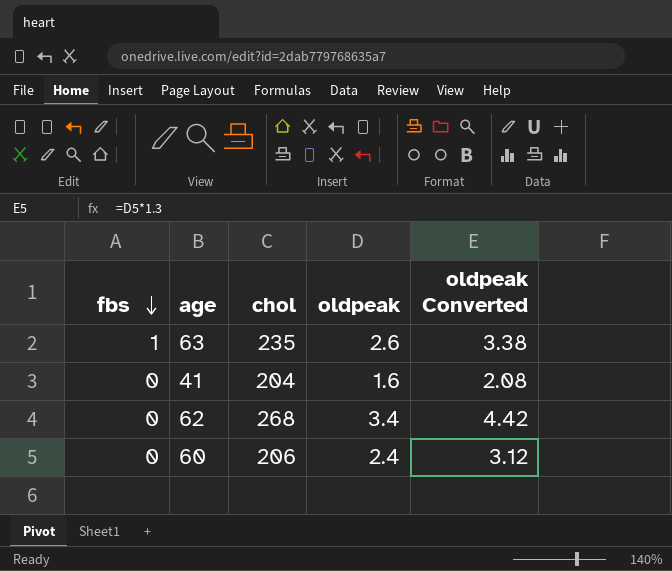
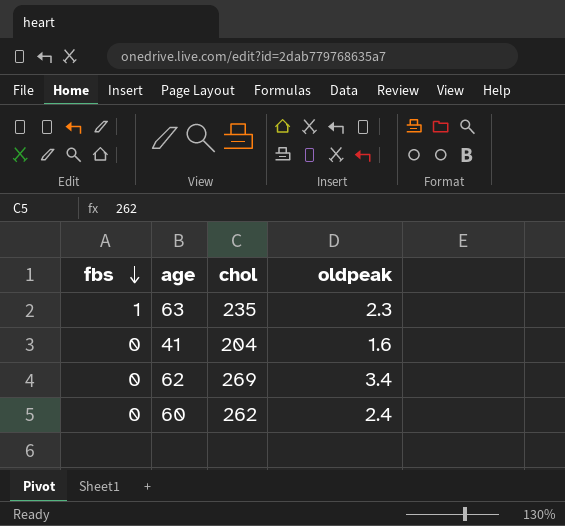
column oldpeak Converted | formula: [oldpeak] * 1.3 -> none
63 | oldpeak: 2.6 -> 2.3
62 | chol: 268 -> 269
60 | chol: 206 -> 262

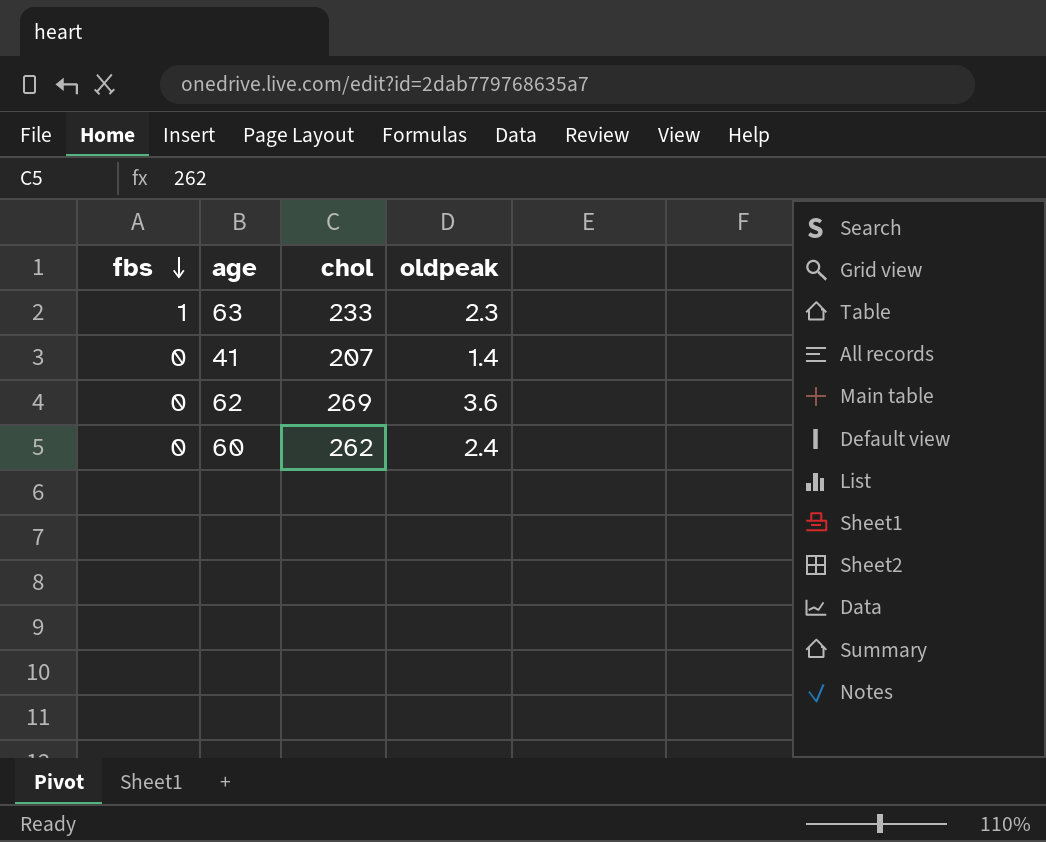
63 | chol: 235 -> 233
41 | chol: 204 -> 207
41 | oldpeak: 1.6 -> 1.4
62 | oldpeak: 3.4 -> 3.6

